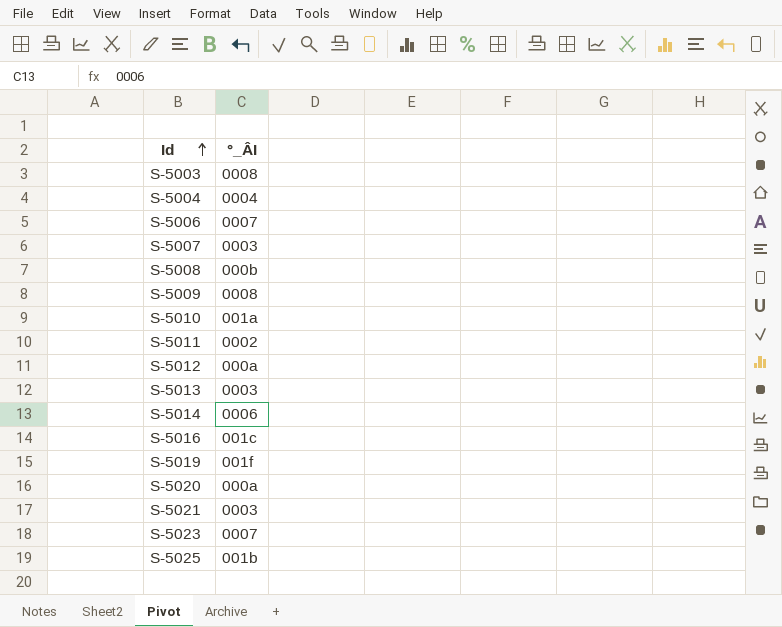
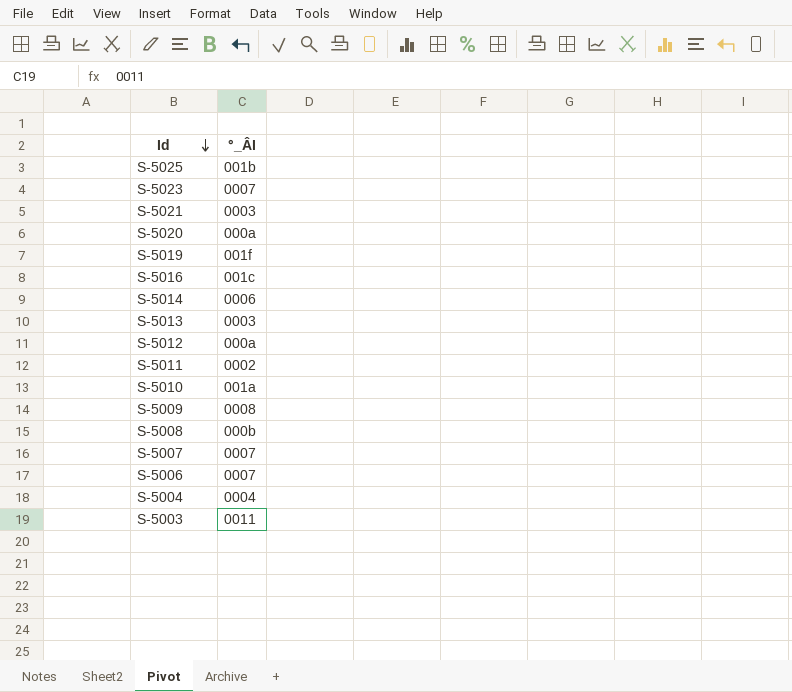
row order: Id ascending -> Id descending
S-5007 | °_ÂI: 0003 -> 0007
S-5003 | °_ÂI: 0008 -> 0011

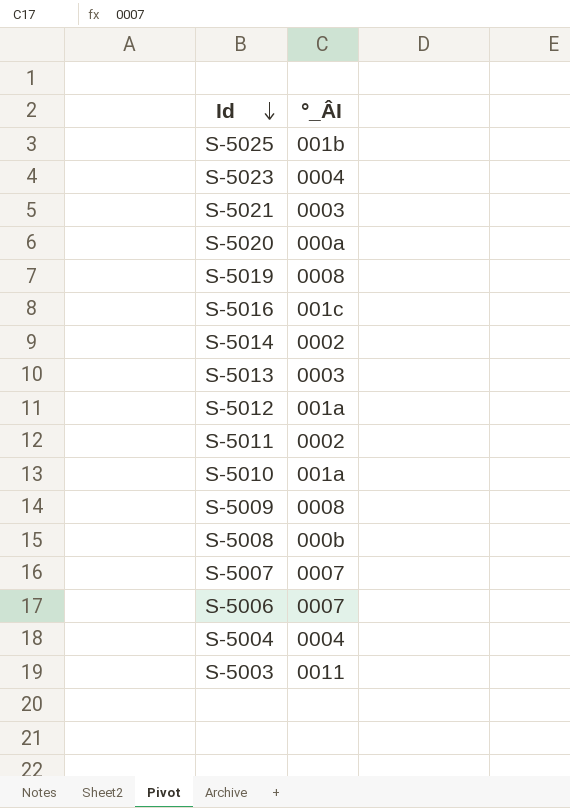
S-5023 | °_ÂI: 0007 -> 0004
S-5019 | °_ÂI: 001f -> 0008
S-5014 | °_ÂI: 0006 -> 0002
S-5012 | °_ÂI: 000a -> 001a

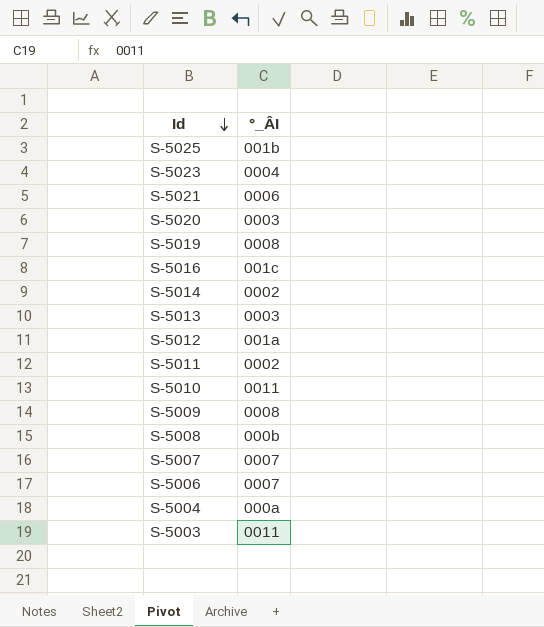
S-5021 | °_ÂI: 0003 -> 0006
S-5020 | °_ÂI: 000a -> 0003
S-5010 | °_ÂI: 001a -> 0011
S-5004 | °_ÂI: 0004 -> 000a

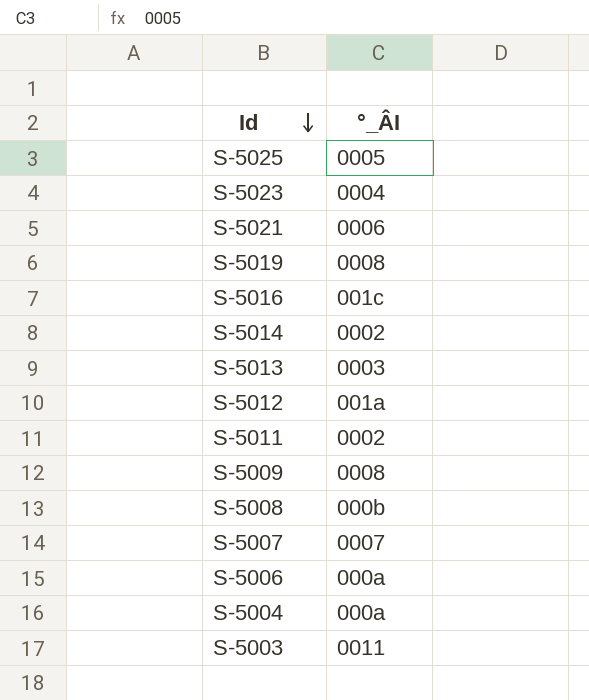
row S-5020: 0003 -> none
row S-5010: 0011 -> none
S-5025 | °_ÂI: 001b -> 0005
S-5006 | °_ÂI: 0007 -> 000a

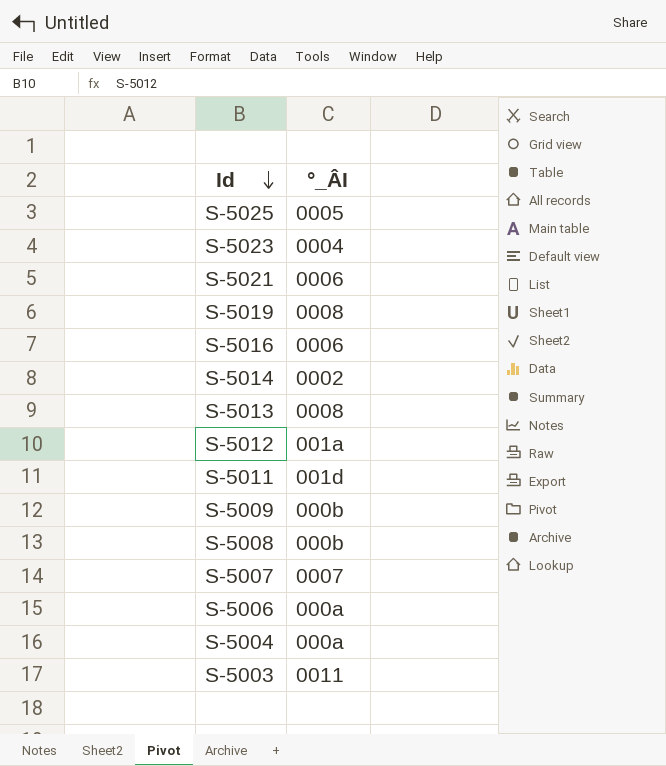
S-5016 | °_ÂI: 001c -> 0006
S-5013 | °_ÂI: 0003 -> 0008
S-5011 | °_ÂI: 0002 -> 001d
S-5009 | °_ÂI: 0008 -> 000b

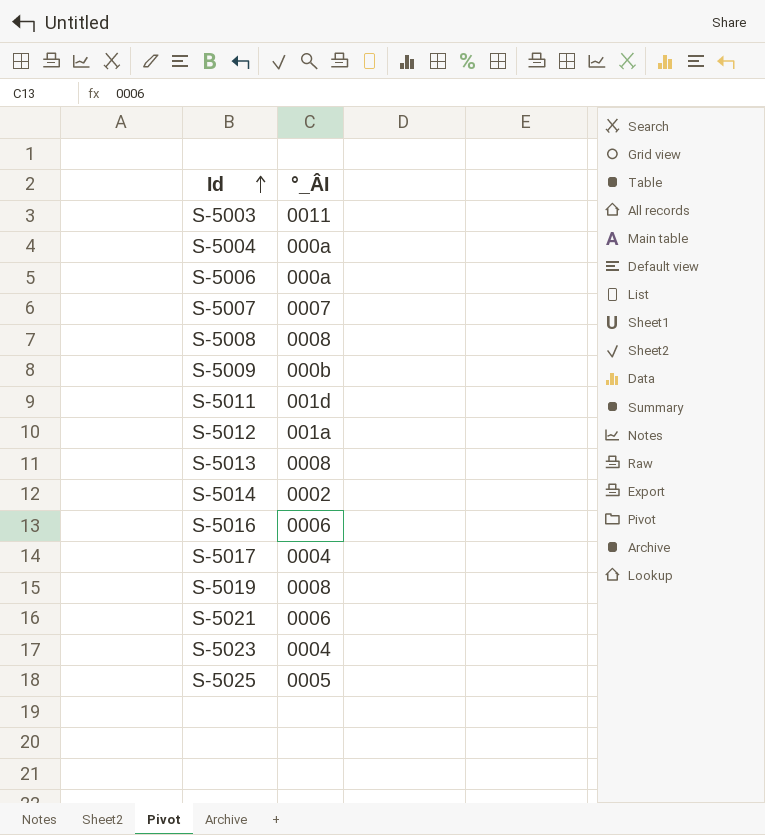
row order: Id descending -> Id ascending
S-5008 | °_ÂI: 000b -> 0008
row S-5017: none -> 0004

